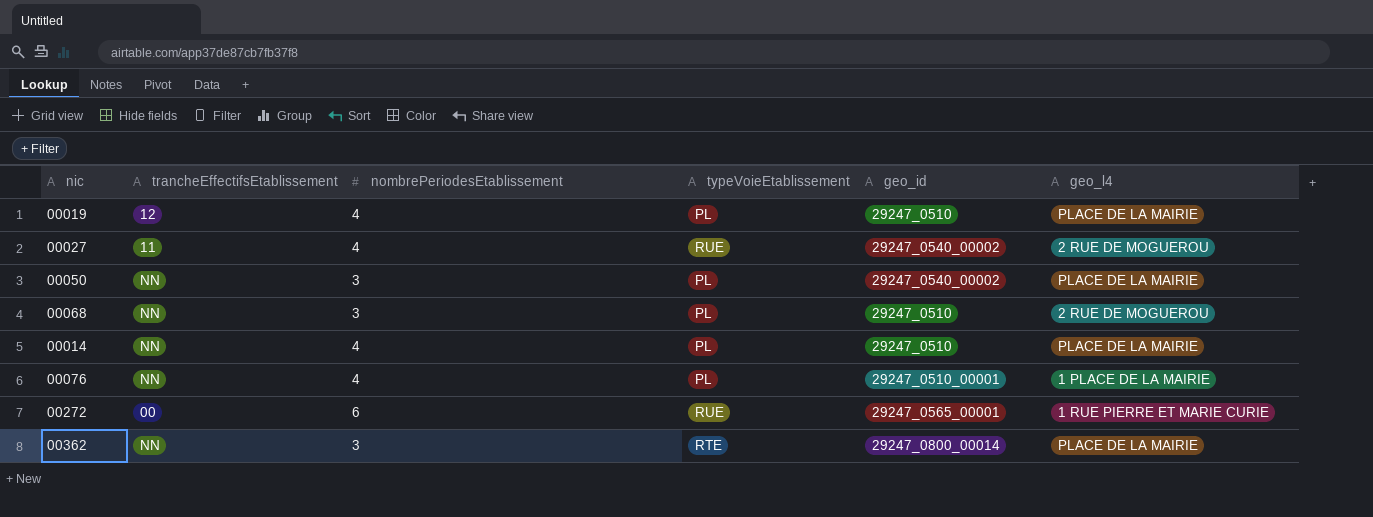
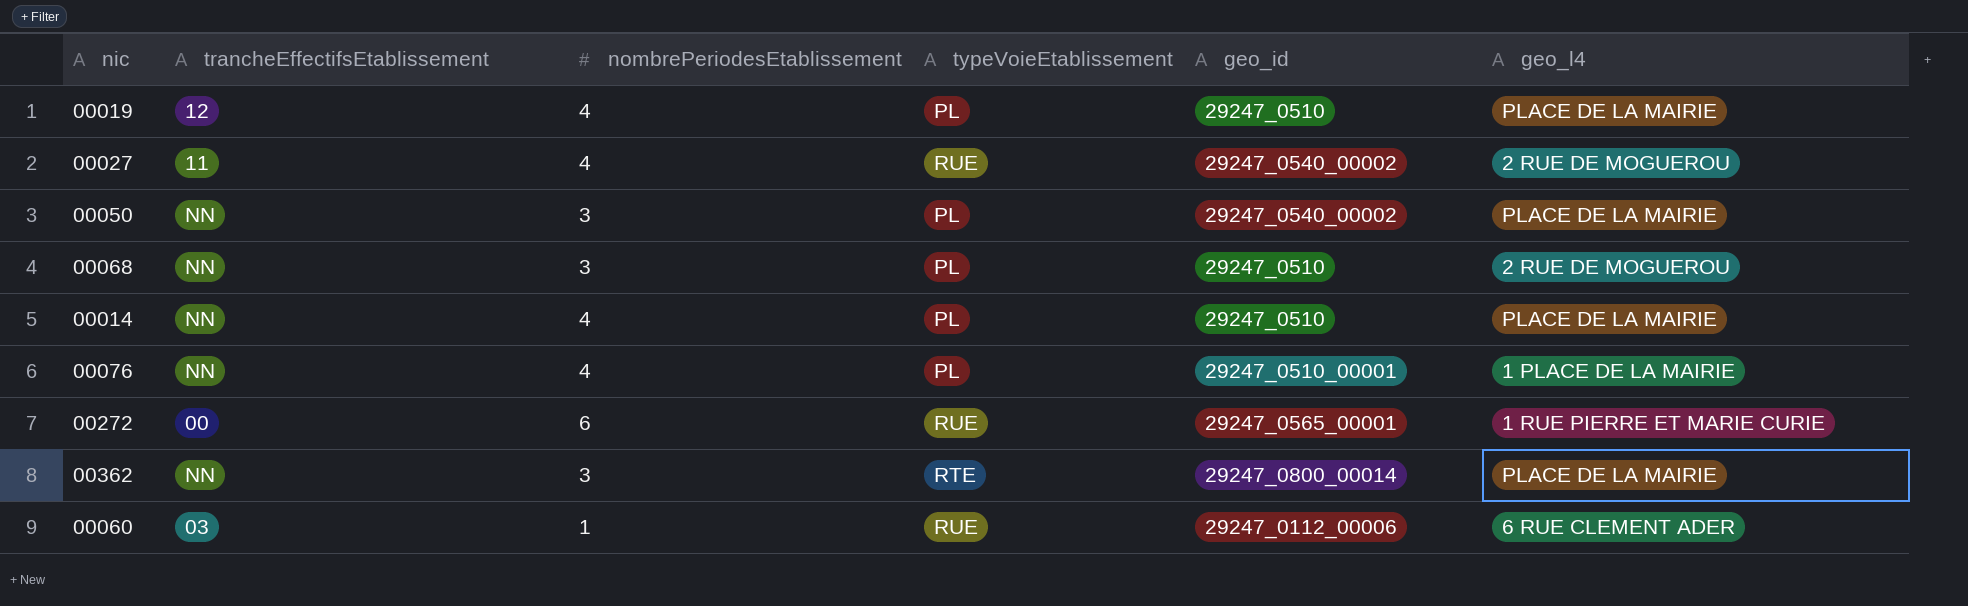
row 00060: none -> 03 | 1 | RUE | 29247_0112_00006 | 6 RUE CLEMENT ADER

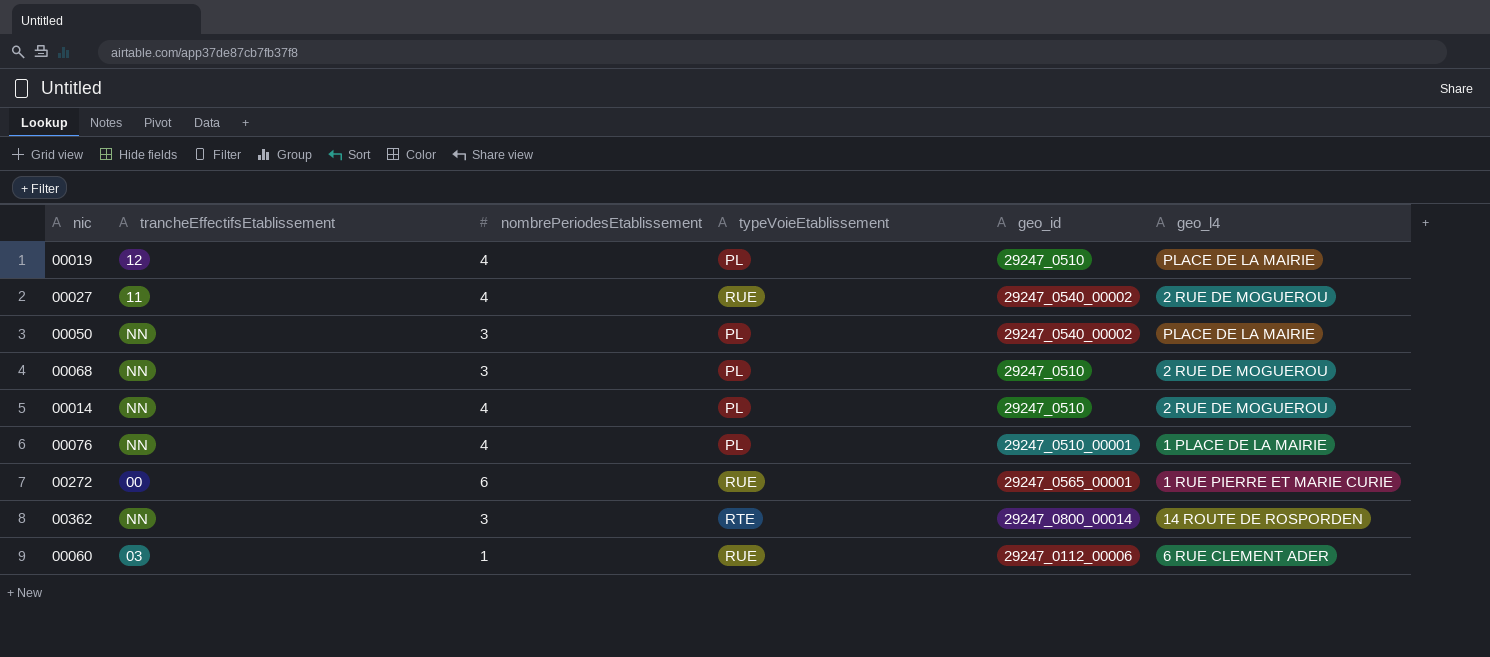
00014 | geo_l4: PLACE DE LA MAIRIE -> 2 RUE DE MOGUEROU
00362 | geo_l4: PLACE DE LA MAIRIE -> 14 ROUTE DE ROSPORDEN

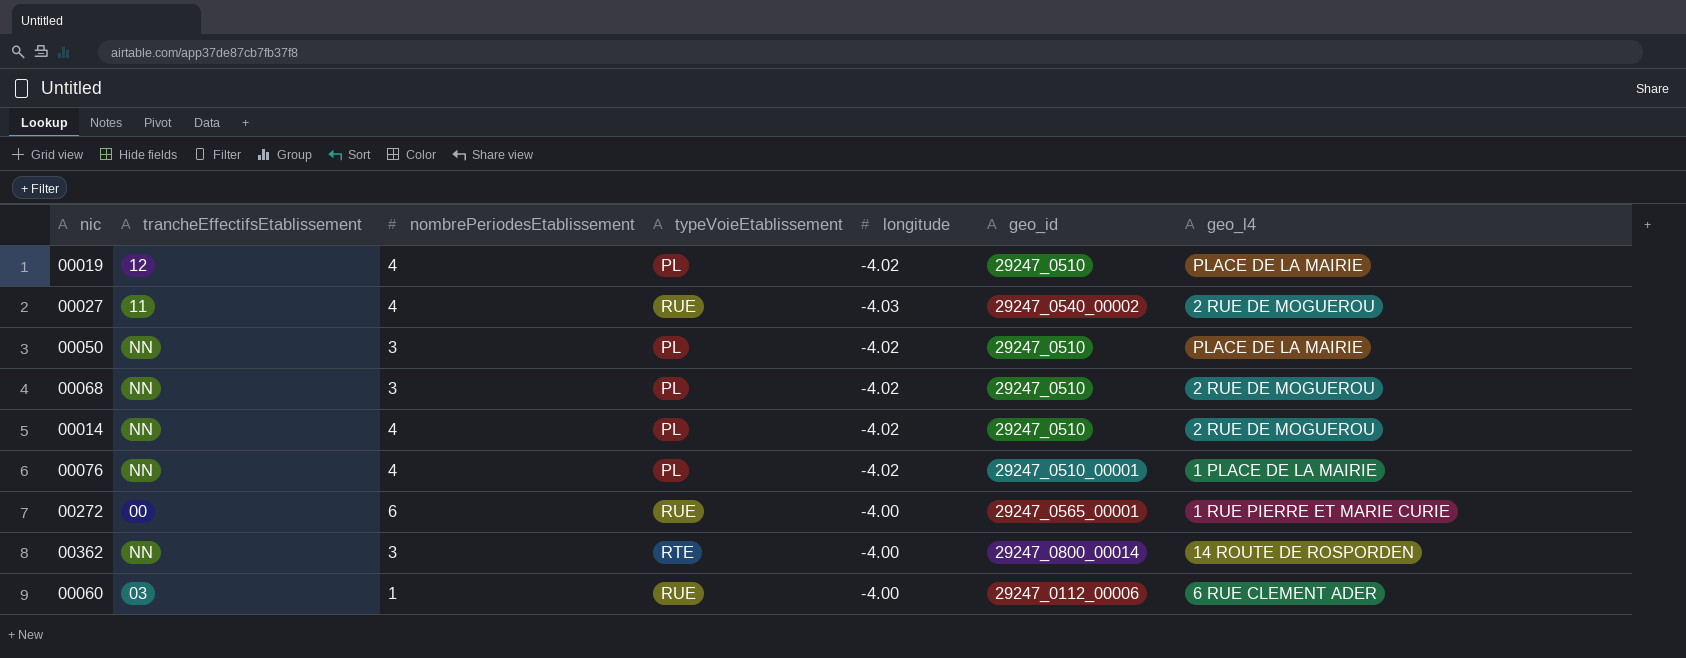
column longitude | position: none -> 5
00050 | geo_id: 29247_0540_00002 -> 29247_0510

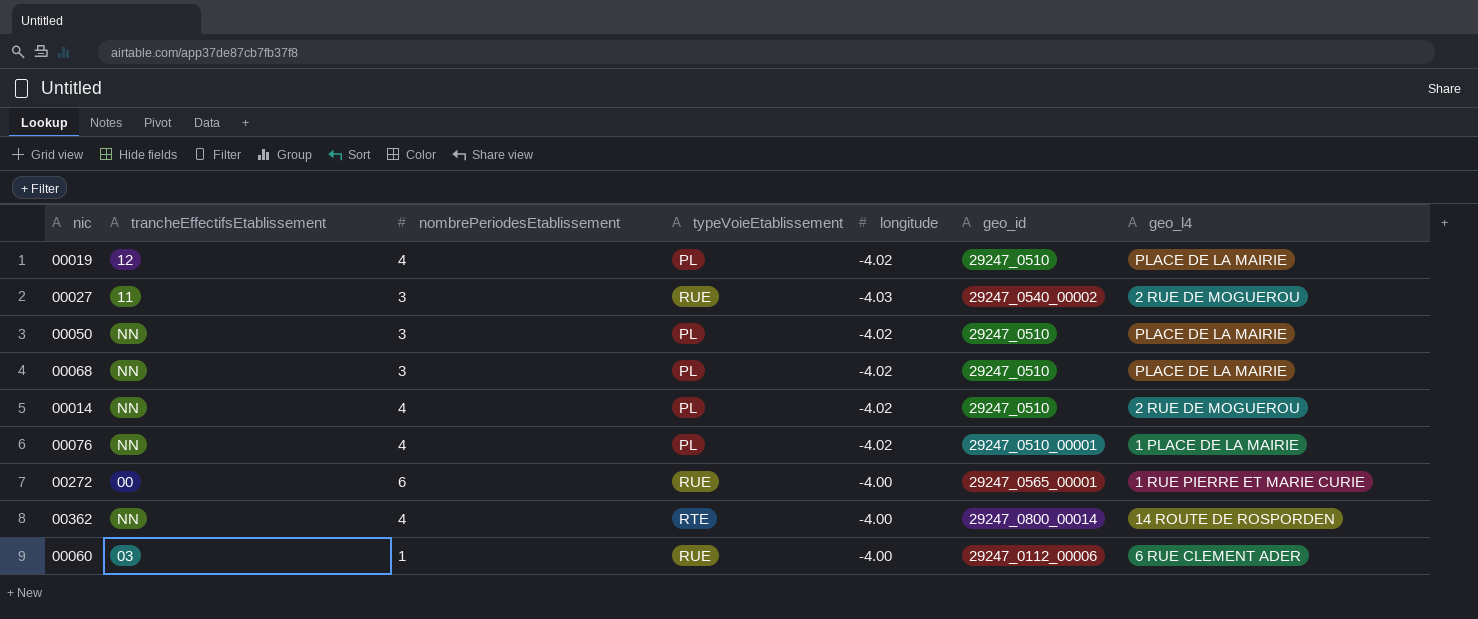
00027 | nombrePeriodesEtablissement: 4 -> 3
00068 | geo_l4: 2 RUE DE MOGUEROU -> PLACE DE LA MAIRIE
00362 | nombrePeriodesEtablissement: 3 -> 4

